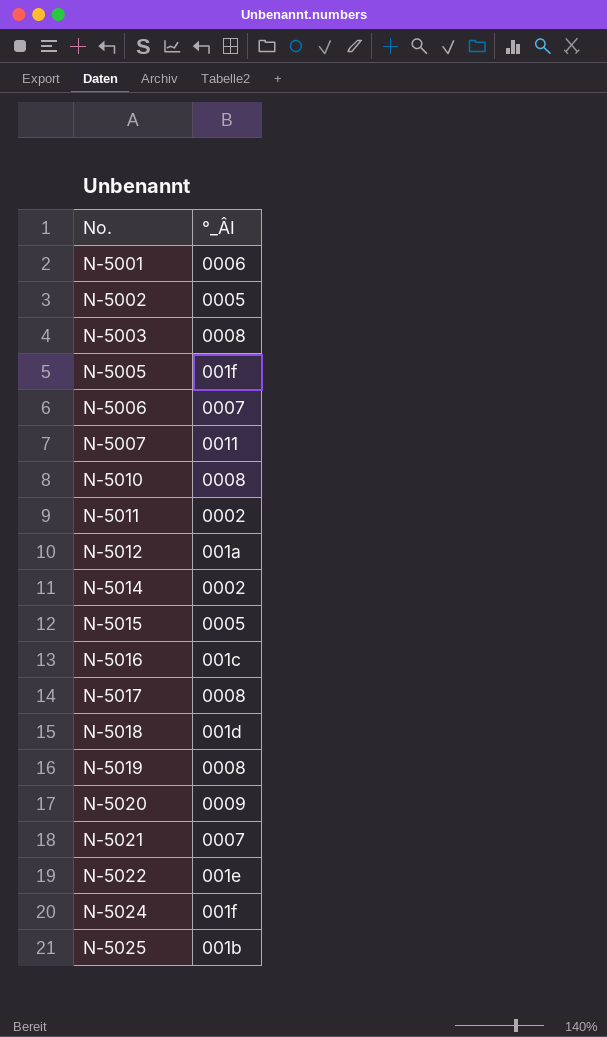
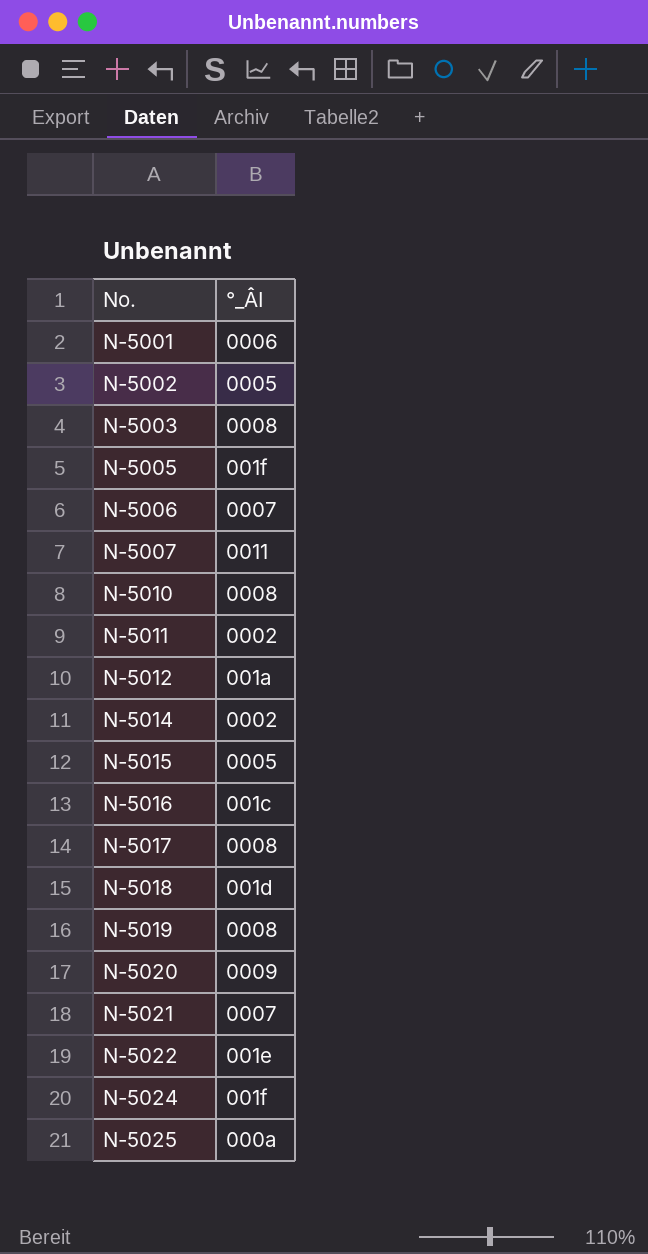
N-5025 | °_ÂI: 001b -> 000a

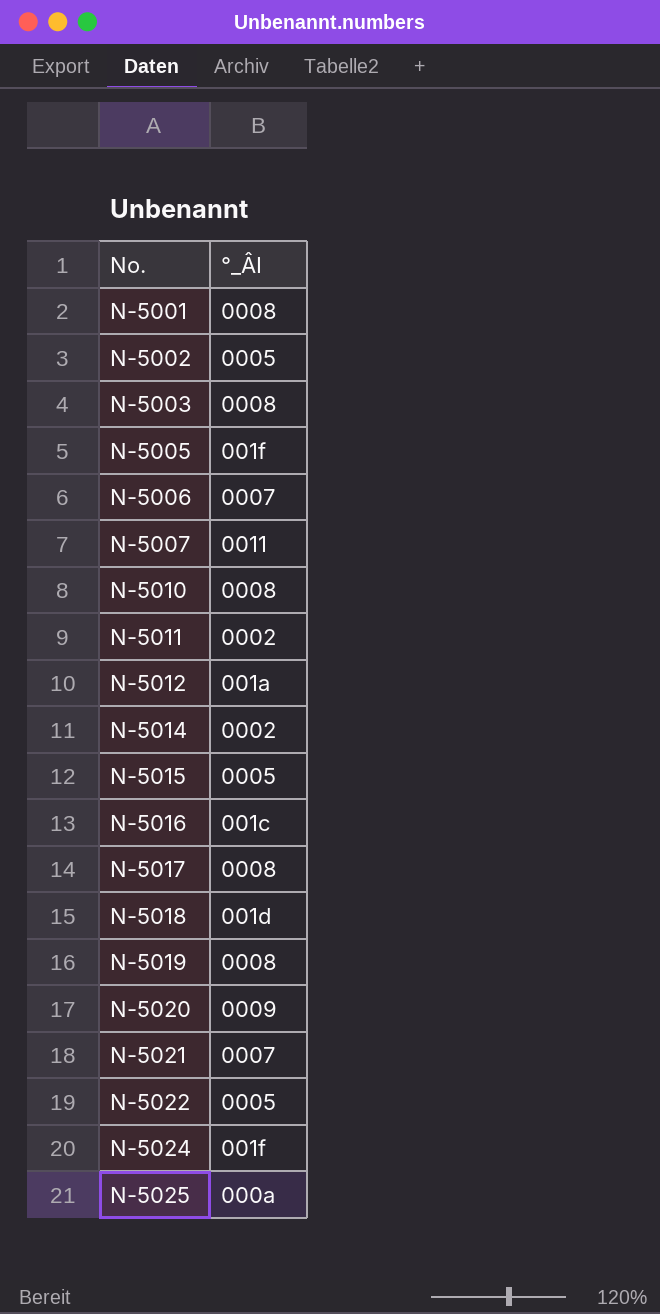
N-5001 | °_ÂI: 0006 -> 0008
N-5022 | °_ÂI: 001e -> 0005

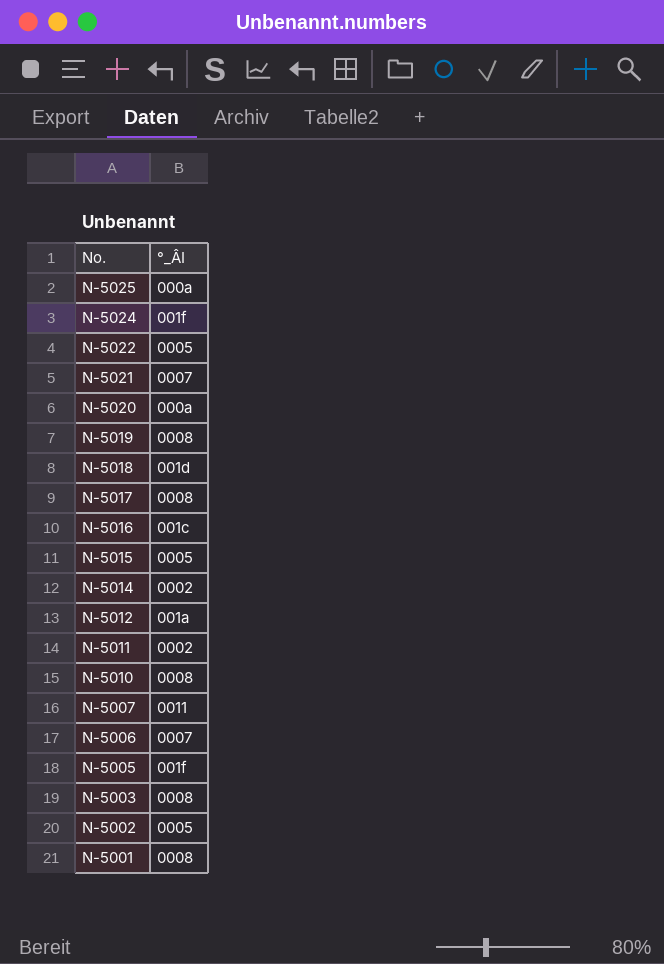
row order: No. ascending -> No. descending
N-5020 | °_ÂI: 0009 -> 000a

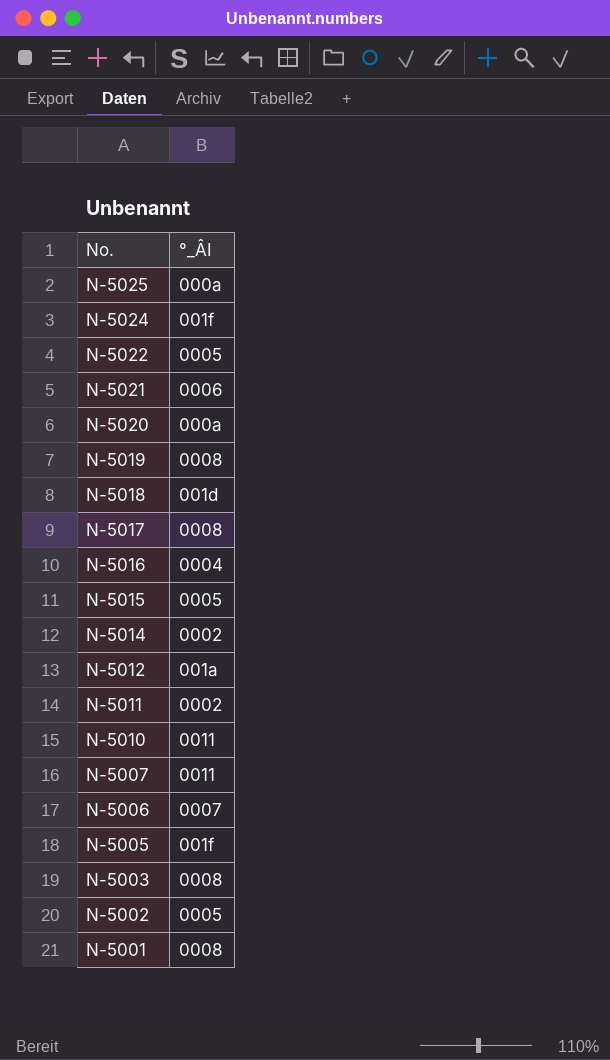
N-5021 | °_ÂI: 0007 -> 0006
N-5016 | °_ÂI: 001c -> 0004
N-5010 | °_ÂI: 0008 -> 0011

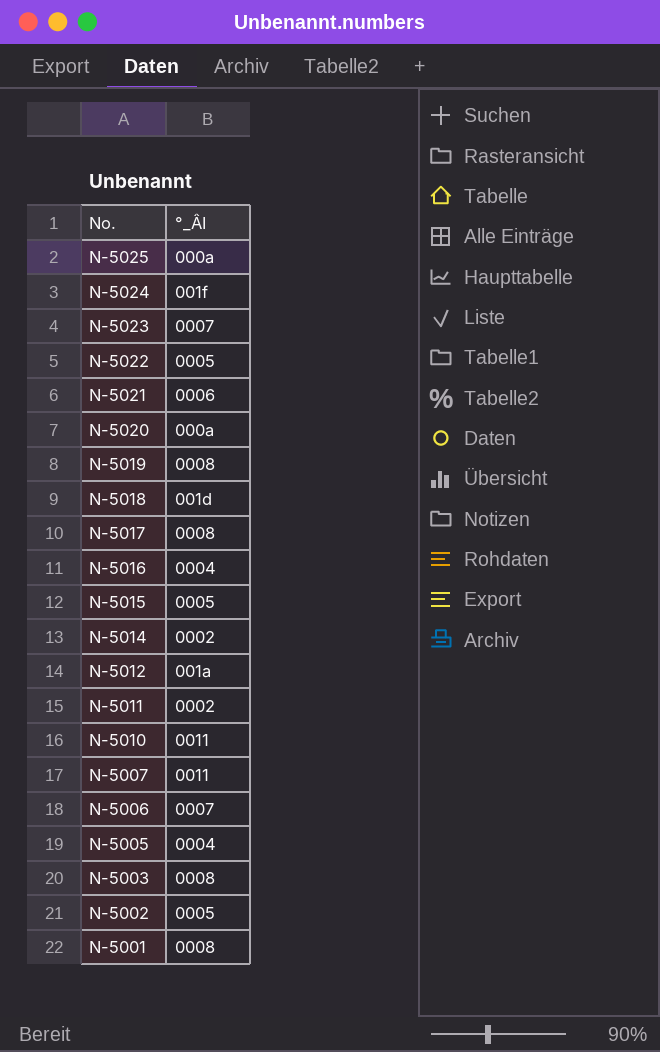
row N-5023: none -> 0007
N-5005 | °_ÂI: 001f -> 0004

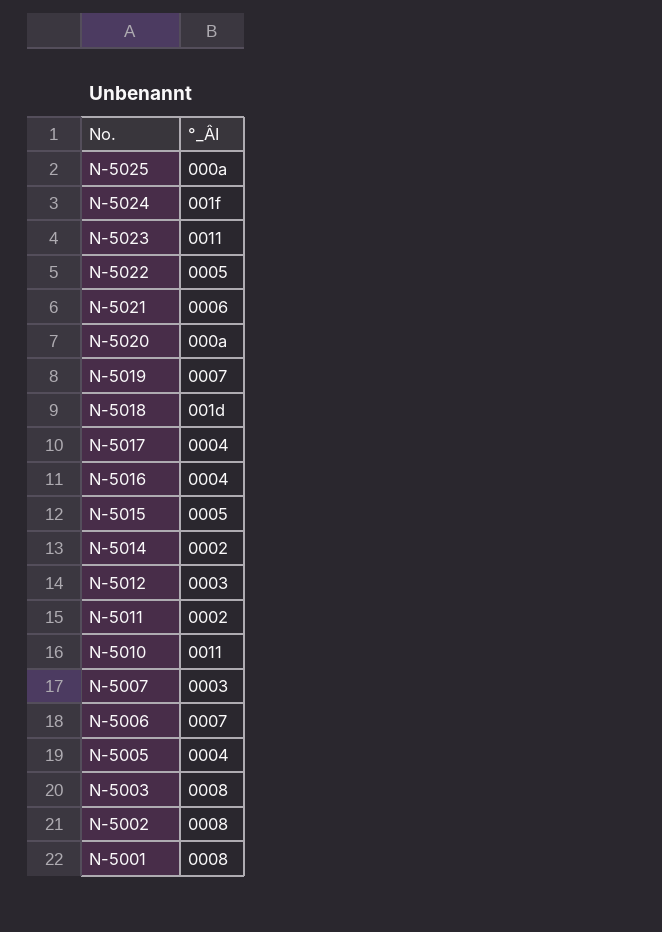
N-5023 | °_ÂI: 0007 -> 0011
N-5019 | °_ÂI: 0008 -> 0007
N-5017 | °_ÂI: 0008 -> 0004
N-5012 | °_ÂI: 001a -> 0003
N-5007 | °_ÂI: 0011 -> 0003
N-5002 | °_ÂI: 0005 -> 0008

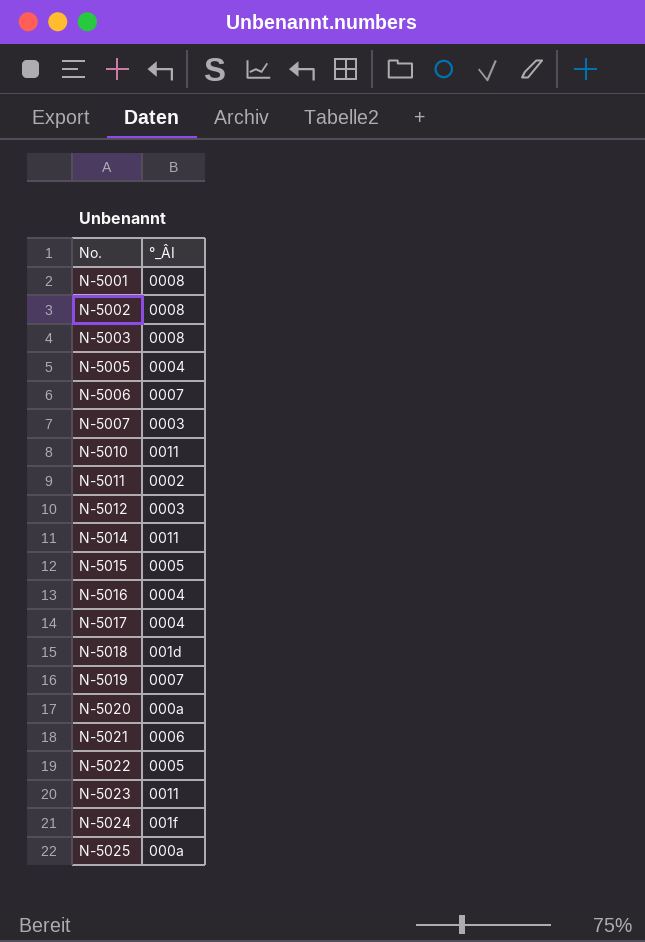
row order: No. descending -> No. ascending
N-5014 | °_ÂI: 0002 -> 0011

